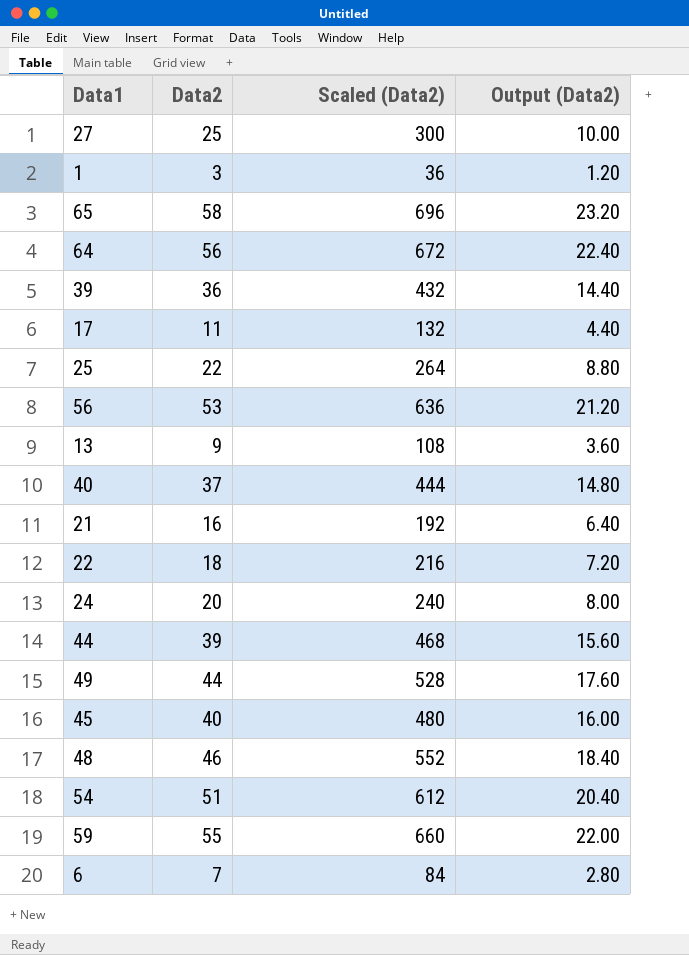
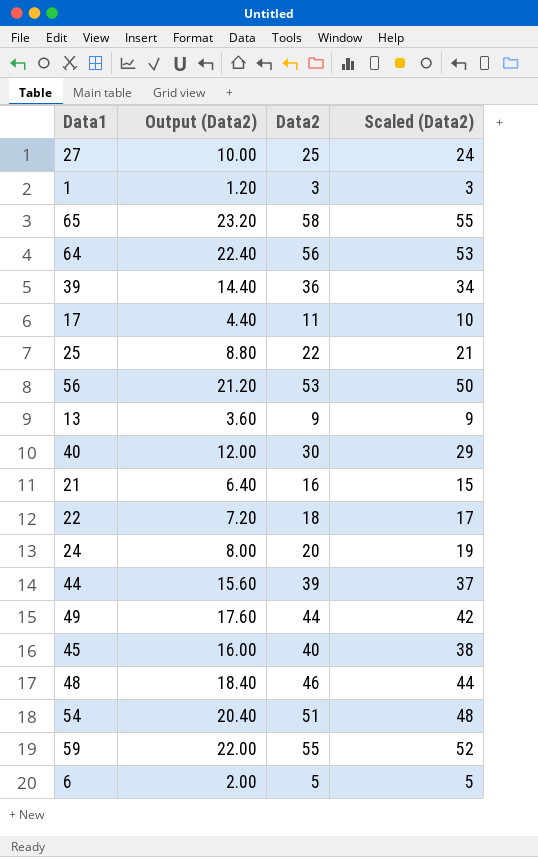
column Output (Data2) | position: 4 -> 2
column Scaled (Data2) | formula: [Data2] * 12 -> [Data2] * 0.95
40 | Output (Data2): 14.80 -> 12.00
40 | Data2: 37 -> 30
6 | Output (Data2): 2.80 -> 2.00
6 | Data2: 7 -> 5

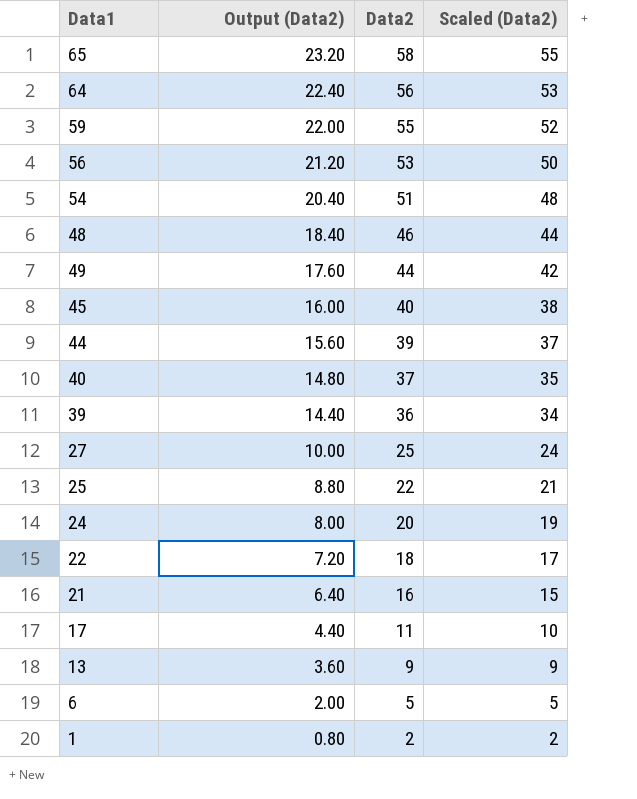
row order: none -> Output (Data2) descending
40 | Output (Data2): 12.00 -> 14.80
40 | Data2: 30 -> 37
40 | Scaled (Data2): 29 -> 35
1 | Output (Data2): 1.20 -> 0.80
1 | Data2: 3 -> 2
1 | Scaled (Data2): 3 -> 2

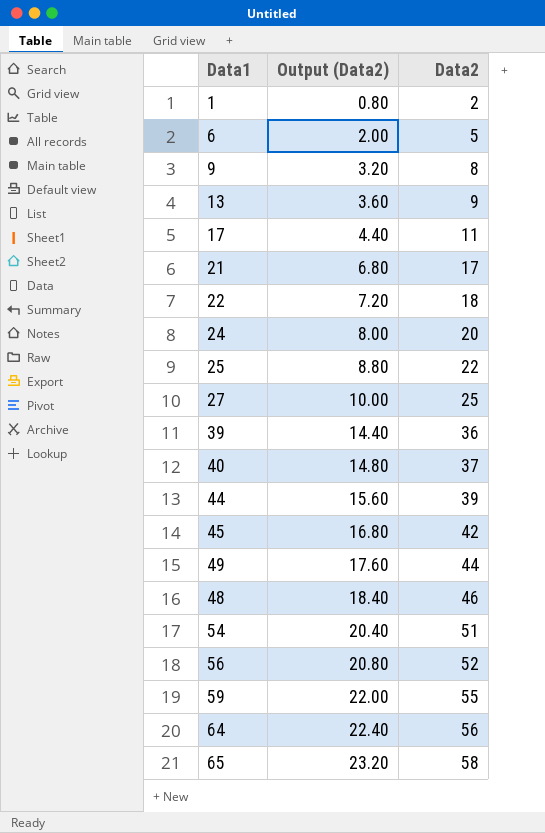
row order: Output (Data2) descending -> Output (Data2) ascending
column Scaled (Data2) | formula: [Data2] * 0.95 -> none
row 9: none -> 3.20 | 8
21 | Output (Data2): 6.40 -> 6.80
21 | Data2: 16 -> 17
45 | Output (Data2): 16.00 -> 16.80
45 | Data2: 40 -> 42
56 | Output (Data2): 21.20 -> 20.80
56 | Data2: 53 -> 52

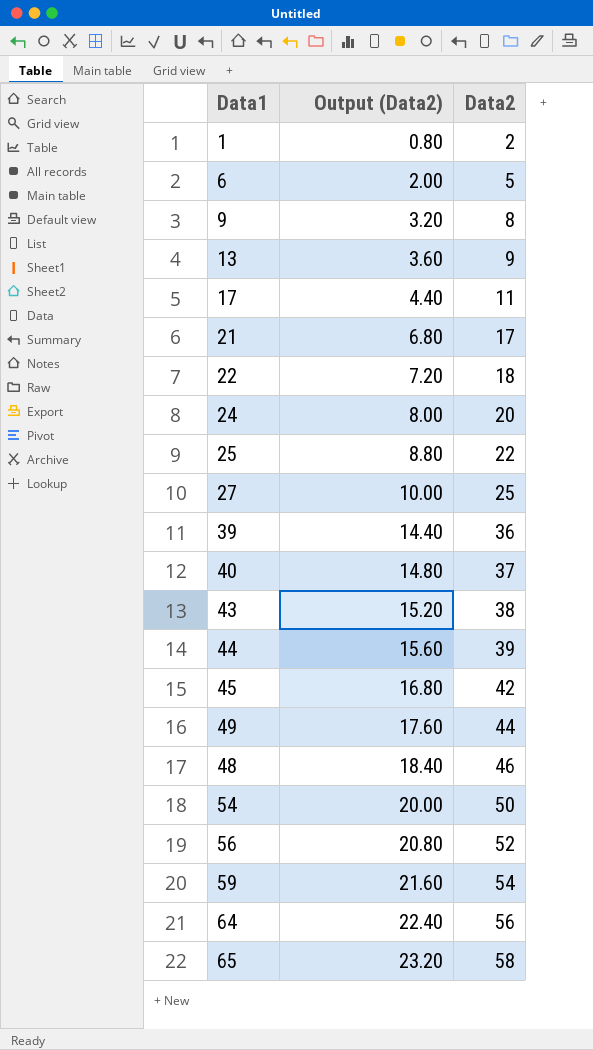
row 43: none -> 15.20 | 38
54 | Output (Data2): 20.40 -> 20.00
54 | Data2: 51 -> 50
59 | Output (Data2): 22.00 -> 21.60
59 | Data2: 55 -> 54

